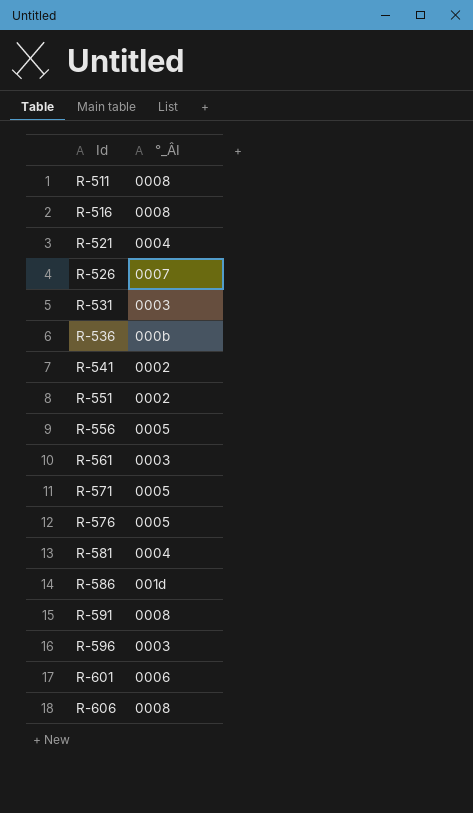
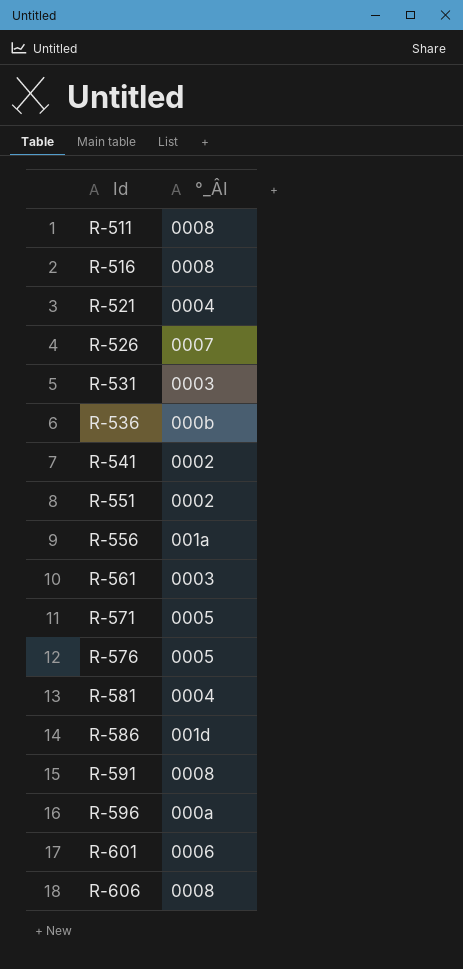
R-556 | °_ÂI: 0005 -> 001a
R-596 | °_ÂI: 0003 -> 000a

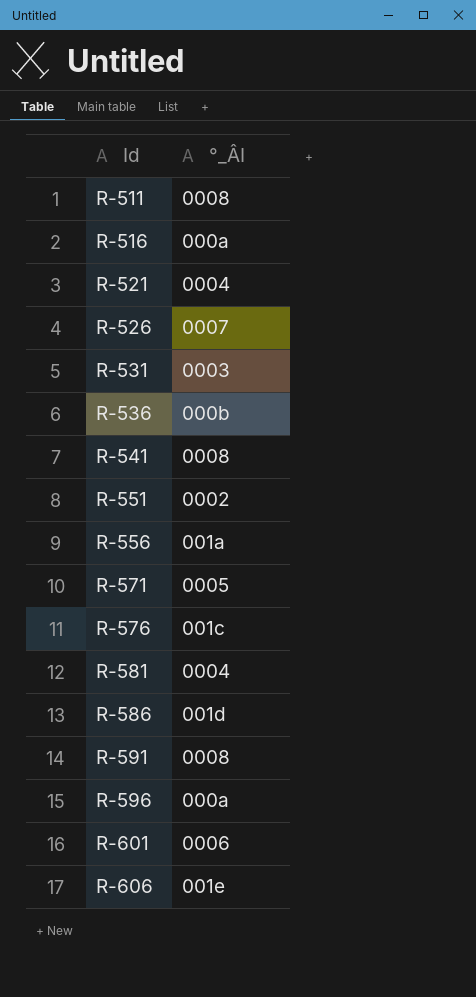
row R-561: 0003 -> none
R-516 | °_ÂI: 0008 -> 000a
R-541 | °_ÂI: 0002 -> 0008
R-576 | °_ÂI: 0005 -> 001c
R-606 | °_ÂI: 0008 -> 001e

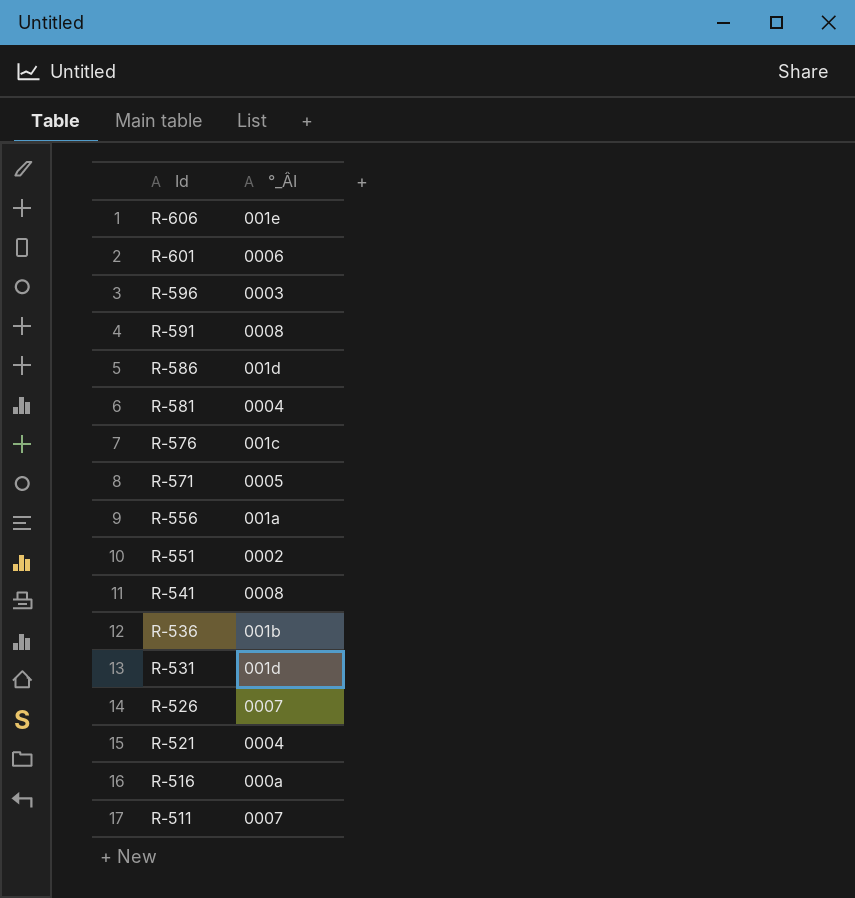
row order: Id ascending -> Id descending
R-596 | °_ÂI: 000a -> 0003
R-536 | °_ÂI: 000b -> 001b
R-531 | °_ÂI: 0003 -> 001d
R-511 | °_ÂI: 0008 -> 0007

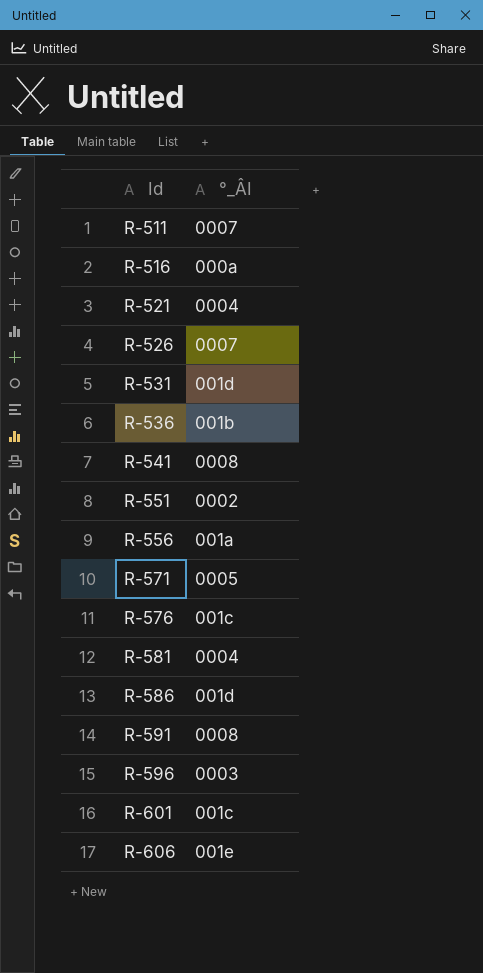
row order: Id descending -> Id ascending
R-601 | °_ÂI: 0006 -> 001c

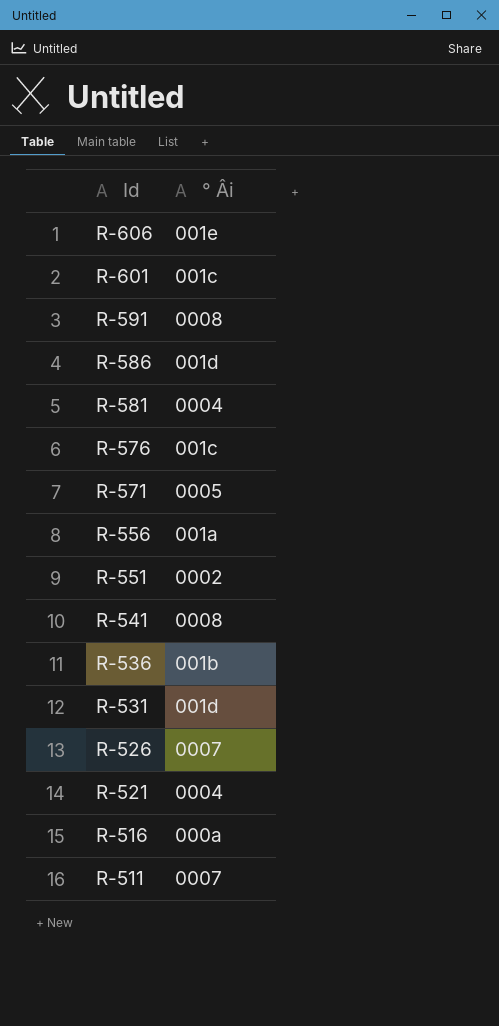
row order: Id ascending -> Id descending
column name: °_ÂI -> ° Âi
row R-596: 0003 -> none

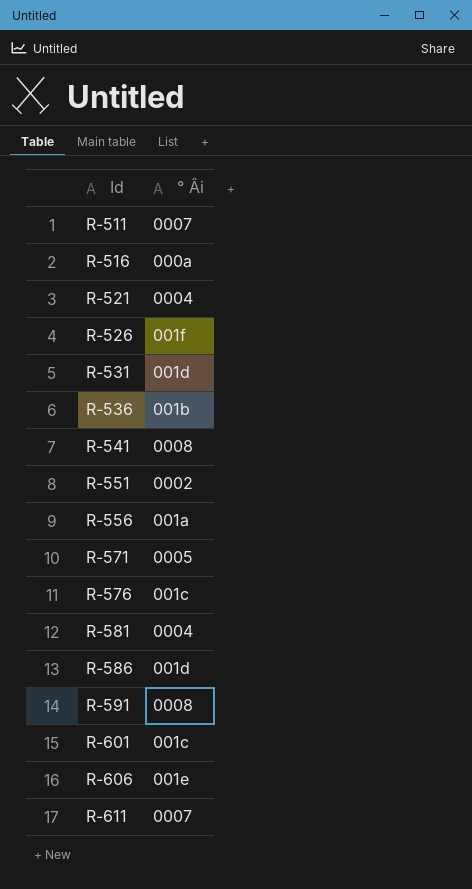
row order: Id descending -> Id ascending
R-526 | ° Âi: 0007 -> 001f
row R-611: none -> 0007

